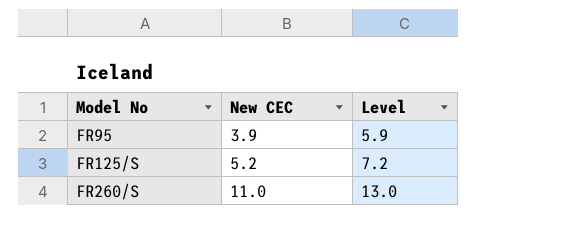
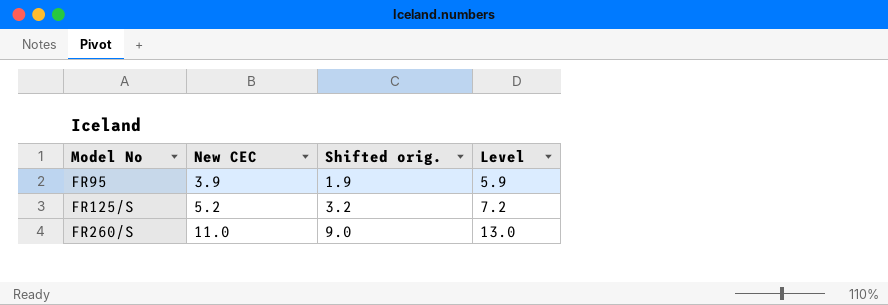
column Shifted orig. | formula: none -> [New CEC] - 2

